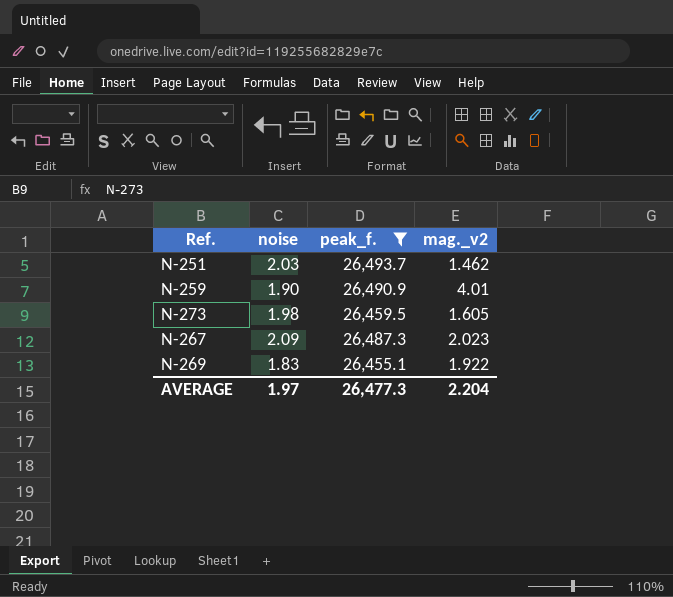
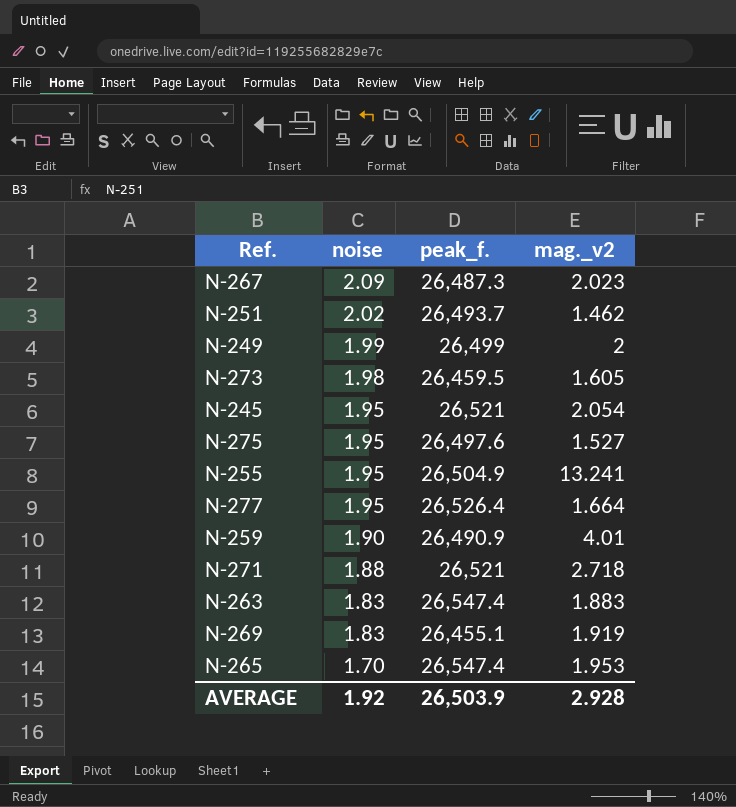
filter: peak_f. <= 26,493.7 -> none
row order: none -> noise descending
N-251 | noise: 2.03 -> 2.02
N-269 | mag._v2: 1.922 -> 1.919
AVERAGE | noise: 1.97 -> 1.92
AVERAGE | peak_f.: 26,477.3 -> 26,503.9
AVERAGE | mag._v2: 2.204 -> 2.928

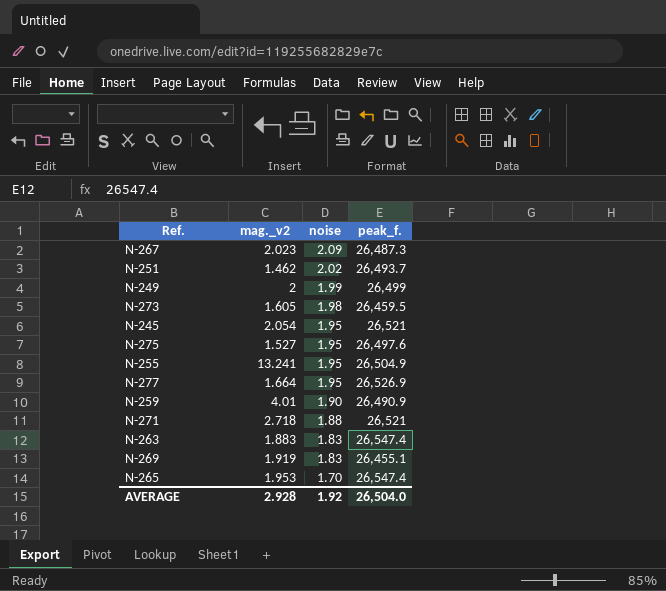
column mag._v2 | position: 4 -> 2
N-277 | peak_f.: 26,526.4 -> 26,526.9
AVERAGE | peak_f.: 26,503.9 -> 26,504.0

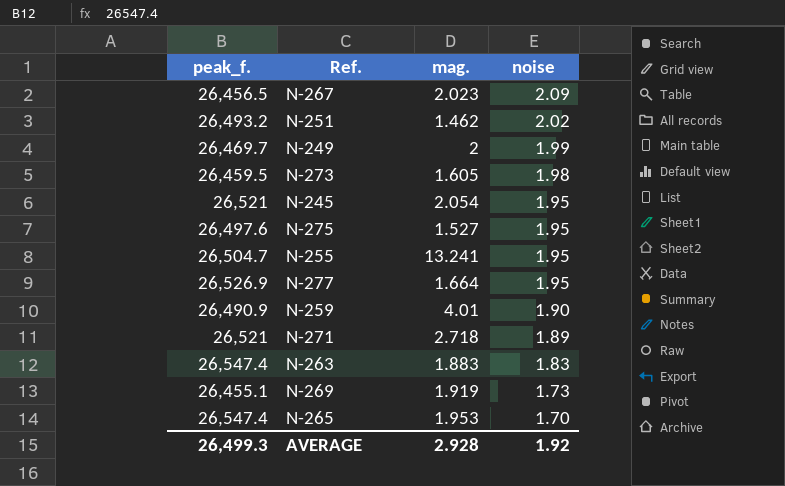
column peak_f. | position: 4 -> 1
column name: mag._v2 -> mag.
N-267 | peak_f.: 26,487.3 -> 26,456.5
N-251 | peak_f.: 26,493.7 -> 26,493.2
N-249 | peak_f.: 26,499 -> 26,469.7
N-255 | peak_f.: 26,504.9 -> 26,504.7
N-271 | noise: 1.88 -> 1.89
N-269 | noise: 1.83 -> 1.73
AVERAGE | peak_f.: 26,504.0 -> 26,499.3

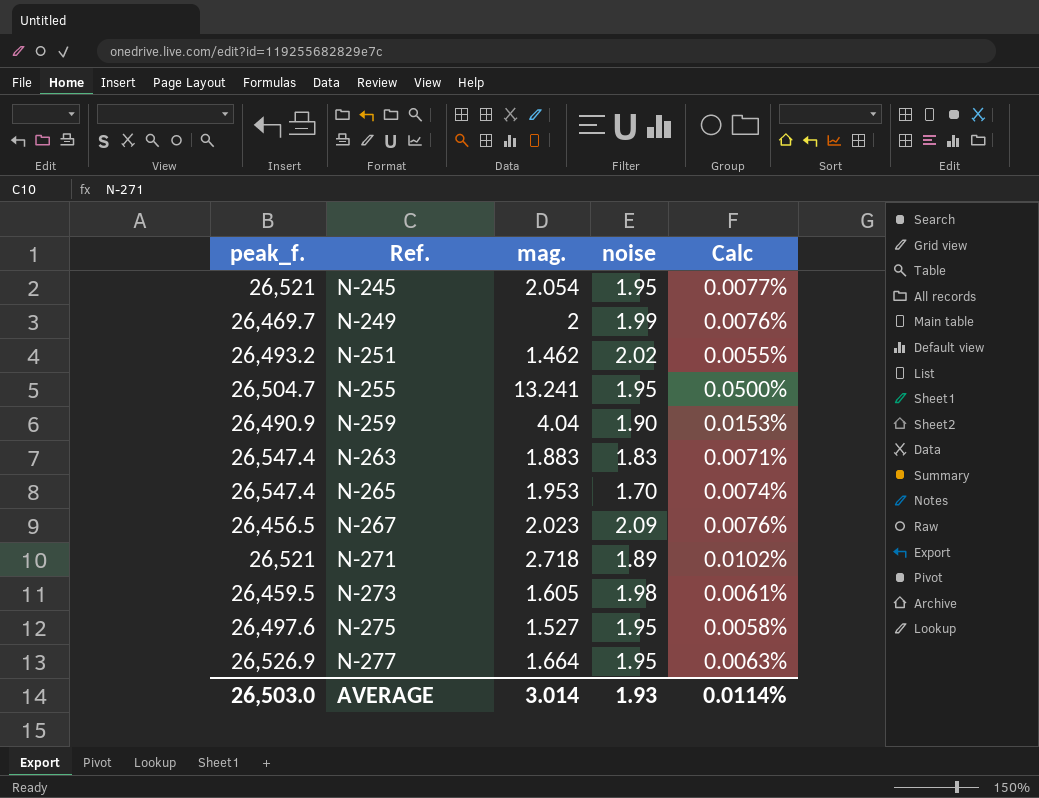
row order: noise descending -> Ref. ascending
column Calc | formula: none -> [mag.] / [peak_f.]
row N-269: 26,455.1 | 1.919 | 1.73 -> none
N-259 | mag.: 4.01 -> 4.04
AVERAGE | peak_f.: 26,499.3 -> 26,503.0
AVERAGE | mag.: 2.928 -> 3.014
AVERAGE | noise: 1.92 -> 1.93

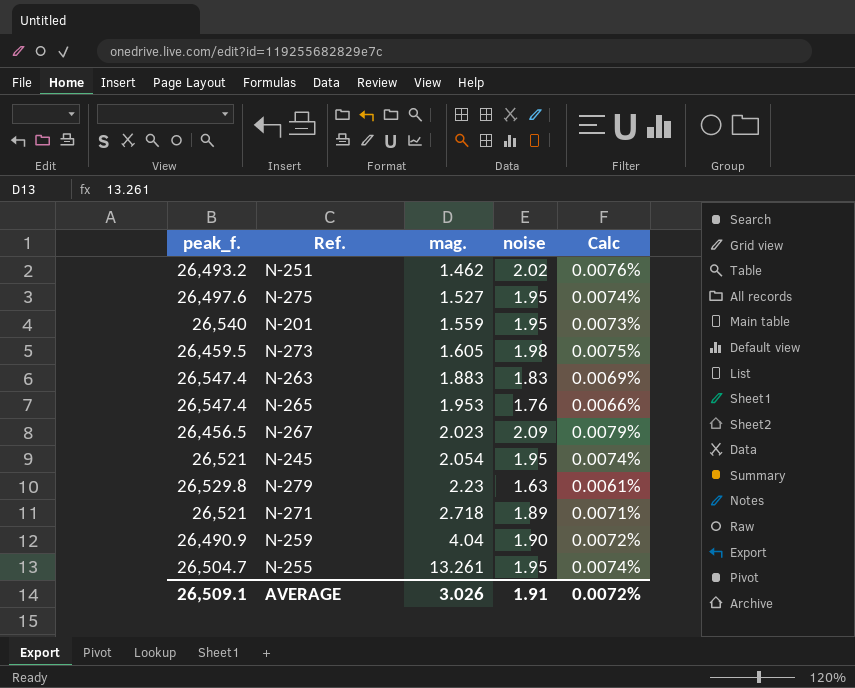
row order: Ref. ascending -> mag. ascending
column Calc | formula: [mag.] / [peak_f.] -> [noise] / [peak_f.]
row N-249: 26,469.7 | 2 | 1.99 | 0.0076% -> none
row N-277: 26,526.9 | 1.664 | 1.95 | 0.0063% -> none
row N-201: none -> 26,540 | 1.559 | 1.95 | 0.0073%
N-265 | noise: 1.70 -> 1.76
row N-279: none -> 26,529.8 | 2.23 | 1.63 | 0.0061%
N-255 | mag.: 13.241 -> 13.261
AVERAGE | peak_f.: 26,503.0 -> 26,509.1
AVERAGE | mag.: 3.014 -> 3.026
AVERAGE | noise: 1.93 -> 1.91
AVERAGE | Calc: 0.0114% -> 0.0072%

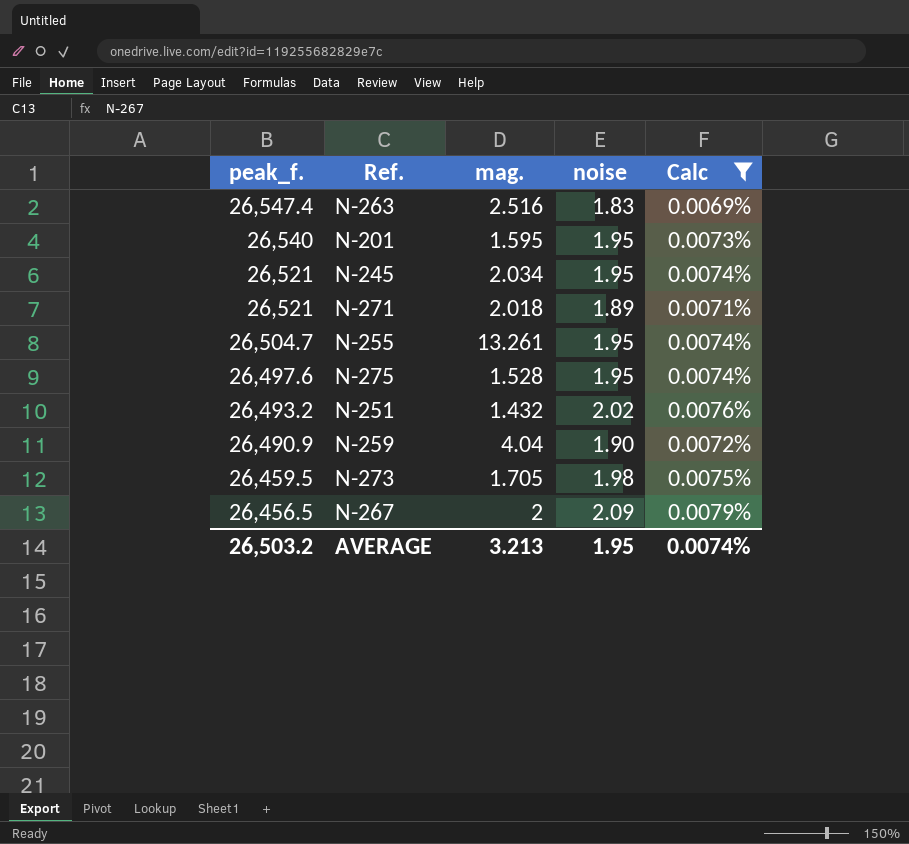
filter: none -> Calc >= 0.0069%
row order: mag. ascending -> peak_f. descending
N-263 | mag.: 1.883 -> 2.516
N-201 | mag.: 1.559 -> 1.595
N-245 | mag.: 2.054 -> 2.034
N-271 | mag.: 2.718 -> 2.018
N-275 | mag.: 1.527 -> 1.528
N-251 | mag.: 1.462 -> 1.432
N-273 | mag.: 1.605 -> 1.705
N-267 | mag.: 2.023 -> 2
AVERAGE | peak_f.: 26,509.1 -> 26,503.2
AVERAGE | mag.: 3.026 -> 3.213
AVERAGE | noise: 1.91 -> 1.95
AVERAGE | Calc: 0.0072% -> 0.0074%

